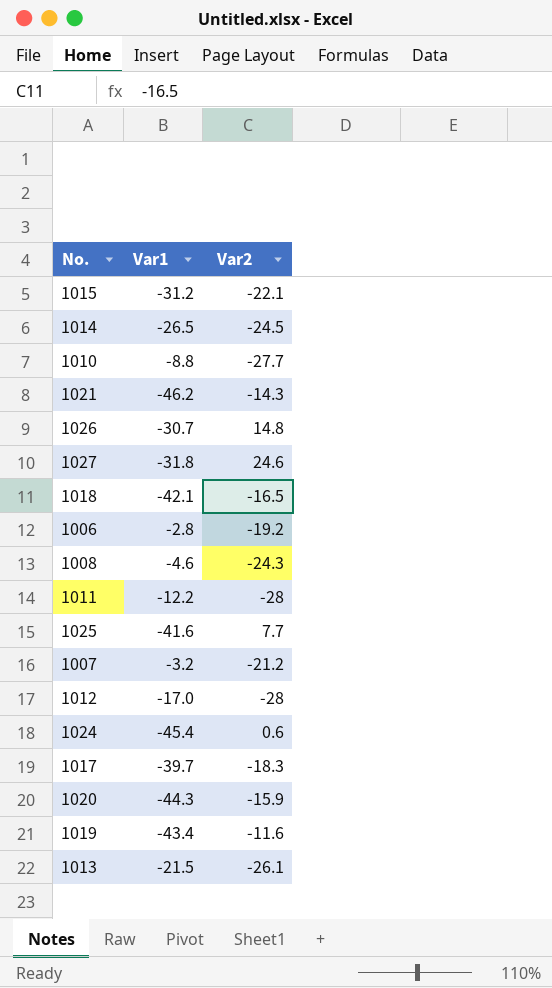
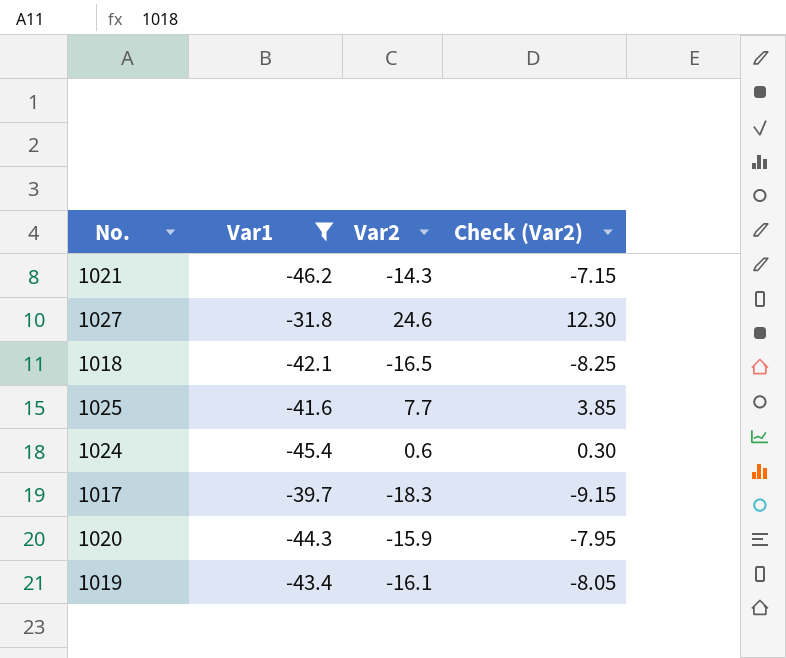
filter: none -> Var1 <= -31.8
column Check (Var2) | formula: none -> [Var2] * 0.5
1019 | Var2: -11.6 -> -16.1

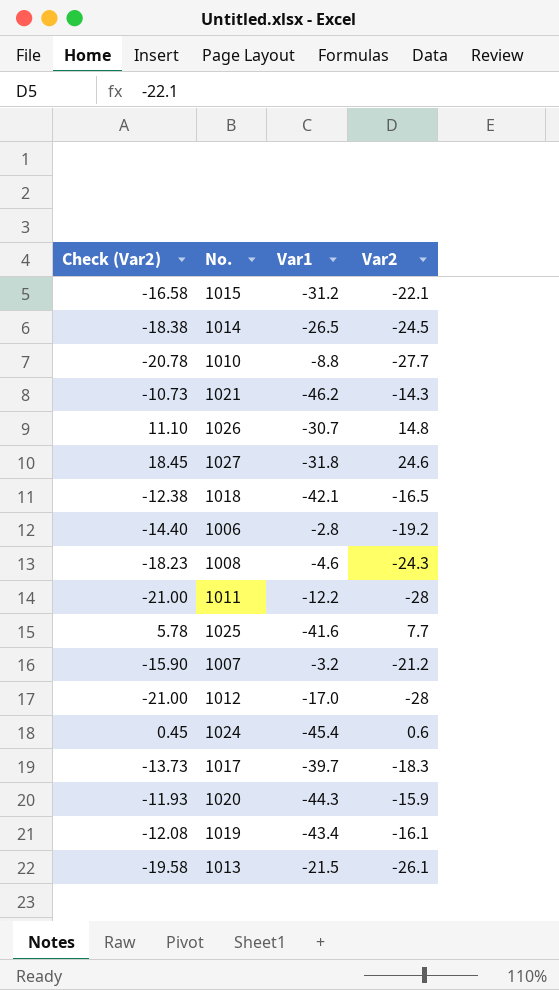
filter: Var1 <= -31.8 -> none
column Check (Var2) | formula: [Var2] * 0.5 -> [Var2] * 0.75
column Check (Var2) | position: 4 -> 1

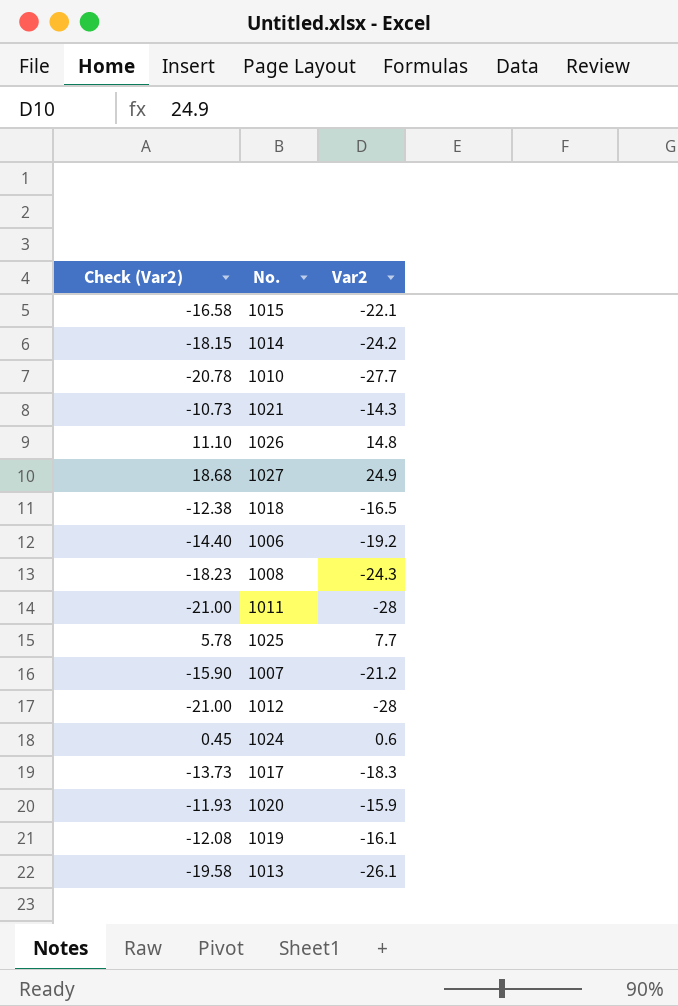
column Var1 | position: 3 -> none
1014 | Check (Var2): -18.38 -> -18.15
1014 | Var2: -24.5 -> -24.2
1027 | Check (Var2): 18.45 -> 18.68
1027 | Var2: 24.6 -> 24.9

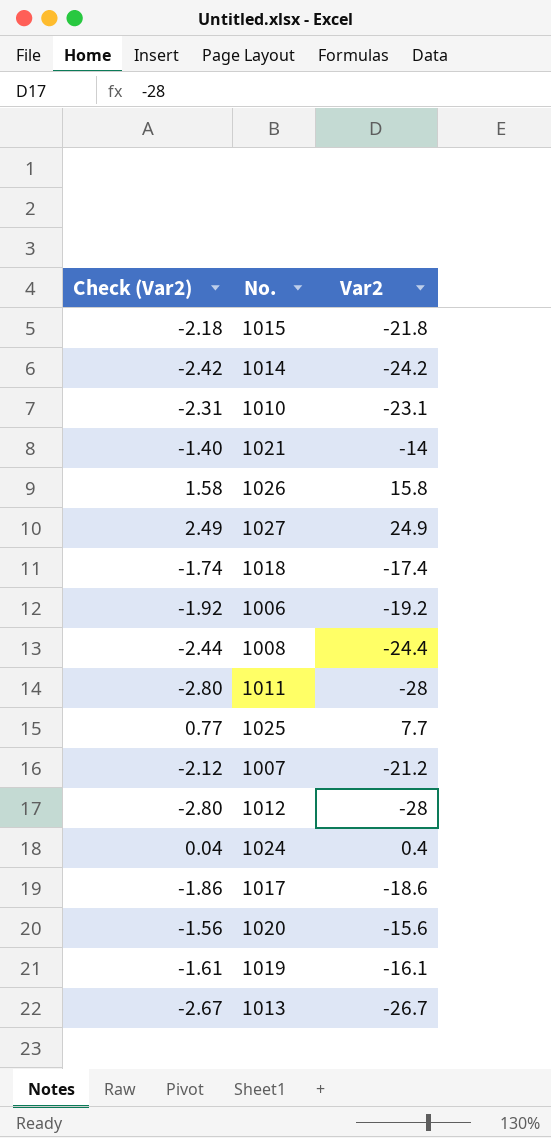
column Check (Var2) | formula: [Var2] * 0.75 -> [Var2] * 0.1
1015 | Var2: -22.1 -> -21.8
1010 | Var2: -27.7 -> -23.1
1021 | Var2: -14.3 -> -14
1026 | Var2: 14.8 -> 15.8
1018 | Var2: -16.5 -> -17.4
1008 | Var2: -24.3 -> -24.4
1024 | Var2: 0.6 -> 0.4
1017 | Var2: -18.3 -> -18.6
1020 | Var2: -15.9 -> -15.6
1013 | Var2: -26.1 -> -26.7

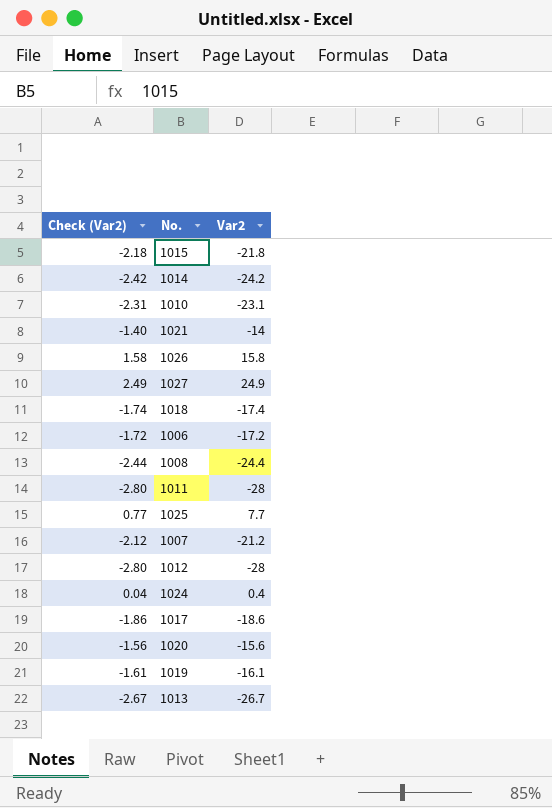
1006 | Check (Var2): -1.92 -> -1.72
1006 | Var2: -19.2 -> -17.2

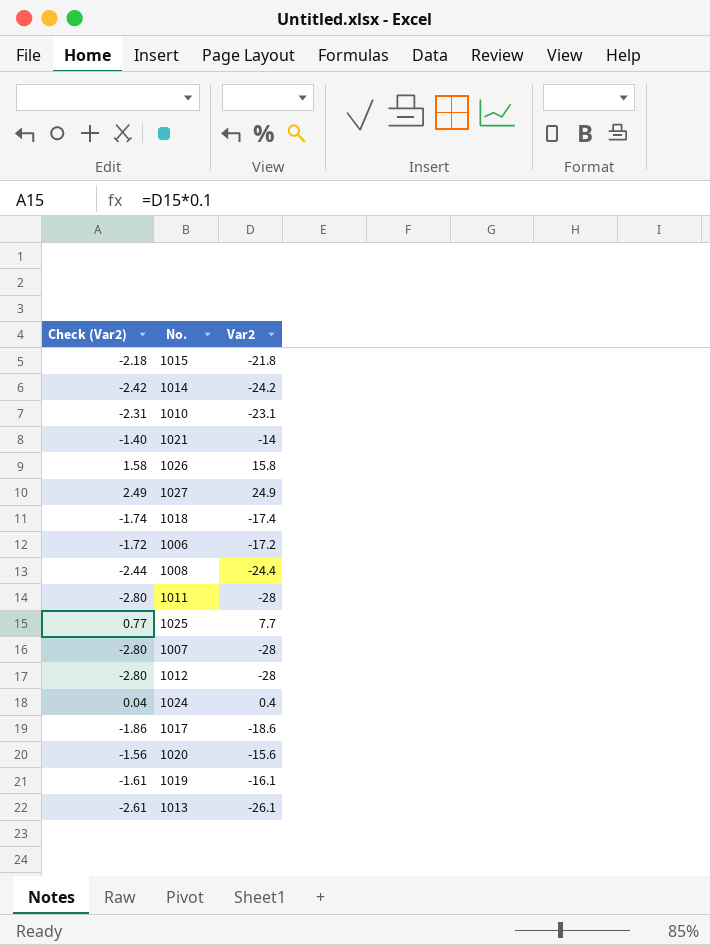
1007 | Check (Var2): -2.12 -> -2.80
1007 | Var2: -21.2 -> -28
1013 | Check (Var2): -2.67 -> -2.61
1013 | Var2: -26.7 -> -26.1

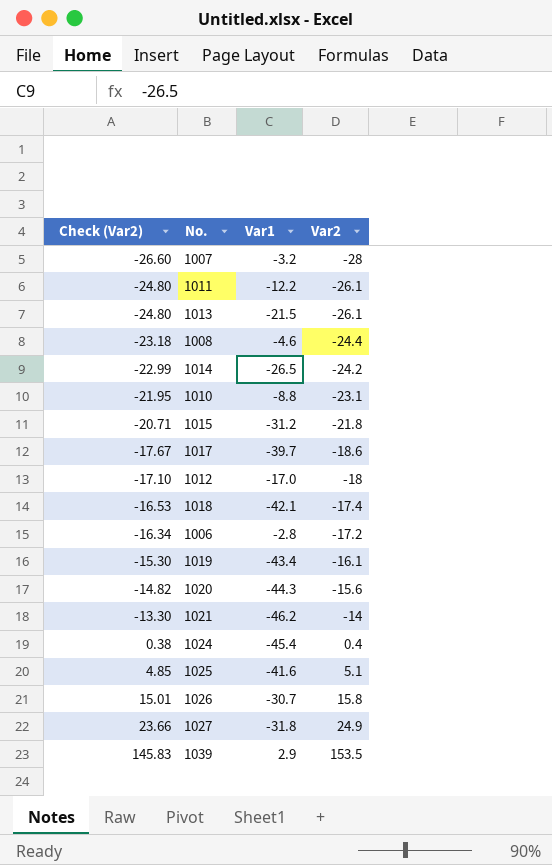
row order: none -> Check (Var2) ascending
column Check (Var2) | formula: [Var2] * 0.1 -> [Var2] * 0.95
column Var1 | position: none -> 3
1011 | Var2: -28 -> -26.1
1012 | Var2: -28 -> -18
1025 | Var2: 7.7 -> 5.1
row 1039: none -> 145.83 | 2.9 | 153.5

